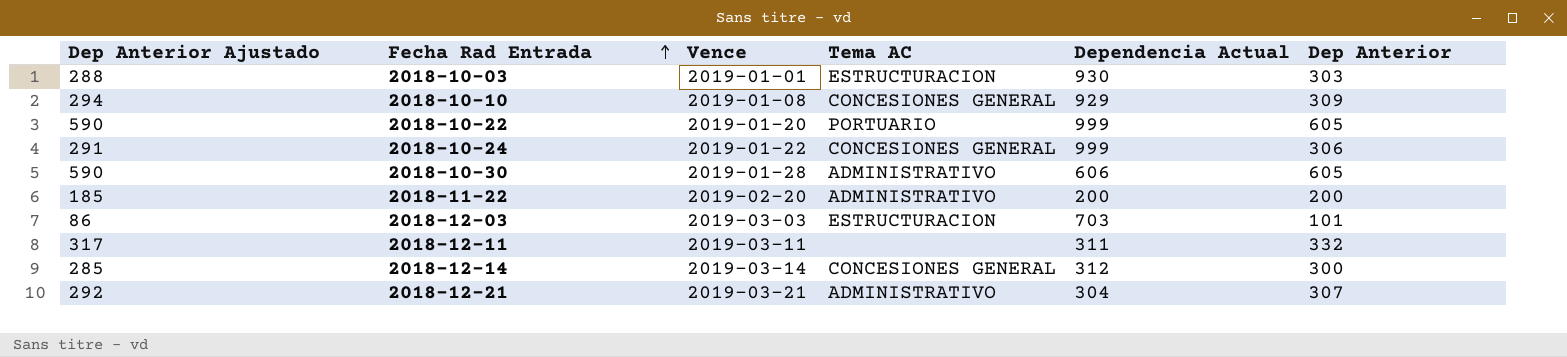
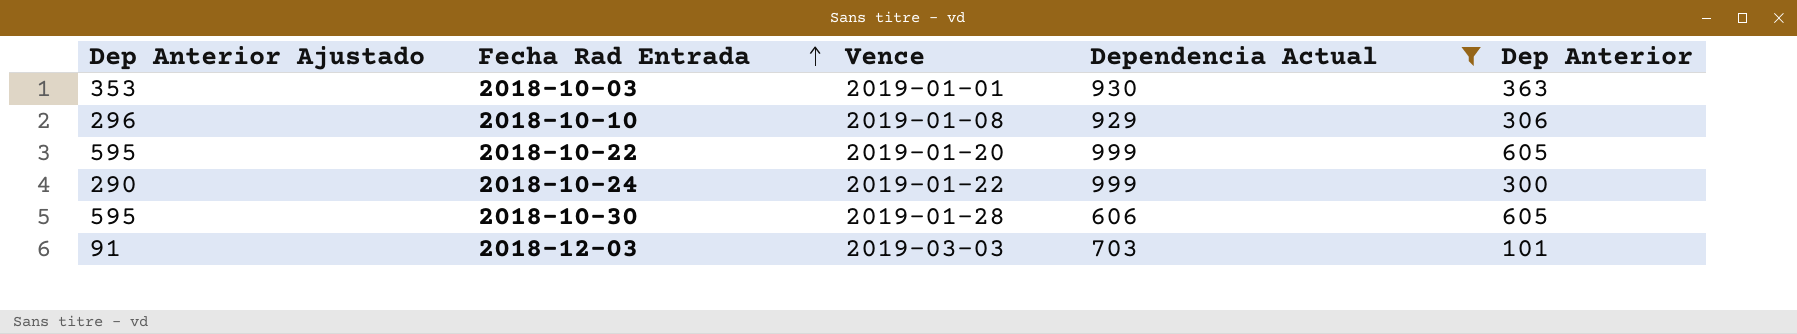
filter: none -> Dependencia Actual >= 606
column Tema AC | position: 4 -> none
column Dep Anterior Ajustado | formula: [Dep Anterior] - 15 -> [Dep Anterior] - 10
2018-10-03 | Dep Anterior: 303 -> 363
2018-10-10 | Dep Anterior: 309 -> 306
2018-10-24 | Dep Anterior: 306 -> 300

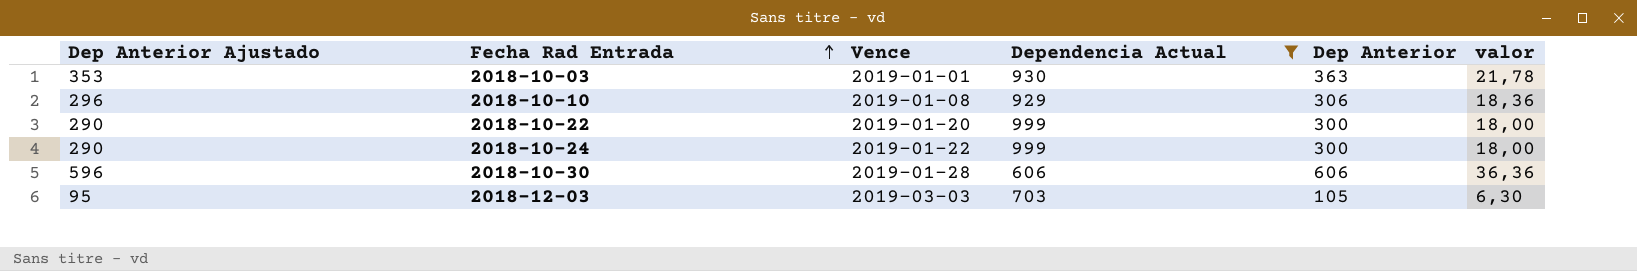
column valor | formula: none -> [Dep Anterior] * 0,06
2018-10-22 | Dep Anterior Ajustado: 595 -> 290
2018-10-22 | Dep Anterior: 605 -> 300
2018-10-30 | Dep Anterior Ajustado: 595 -> 596
2018-10-30 | Dep Anterior: 605 -> 606
2018-12-03 | Dep Anterior Ajustado: 91 -> 95
2018-12-03 | Dep Anterior: 101 -> 105

